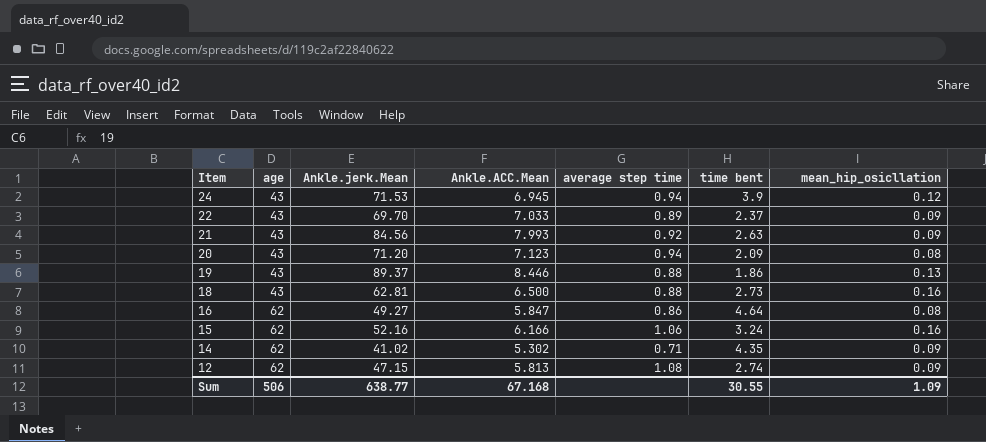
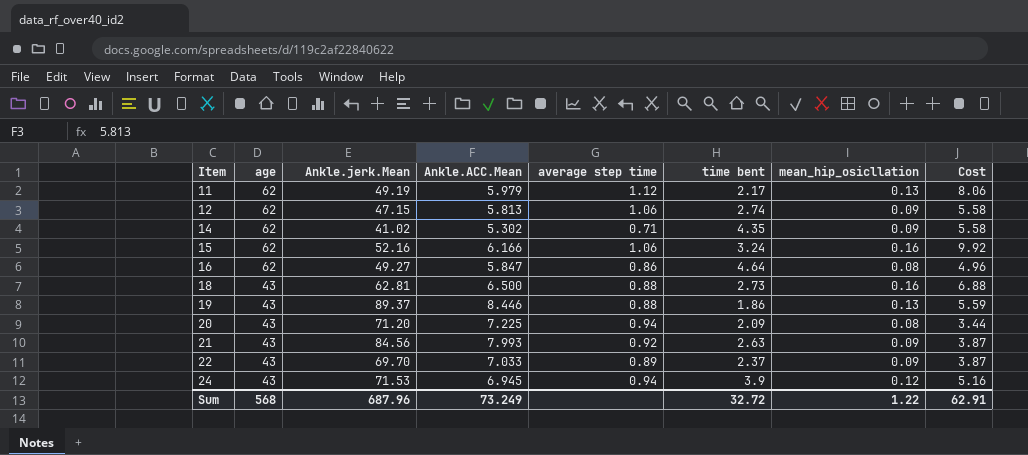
row order: Item descending -> Item ascending
column Cost | formula: none -> [age] * [mean_hip_osicllation]
row 11: none -> 62 | 49.19 | 5.979 | 1.12 | 2.17 | 0.13 | 8.06
12 | average step time: 1.08 -> 1.06
20 | Ankle.ACC.Mean: 7.123 -> 7.225
Sum | age: 506 -> 568
Sum | Ankle.jerk.Mean: 638.77 -> 687.96
Sum | Ankle.ACC.Mean: 67.168 -> 73.249
Sum | time bent: 30.55 -> 32.72
Sum | mean_hip_osicllation: 1.09 -> 1.22

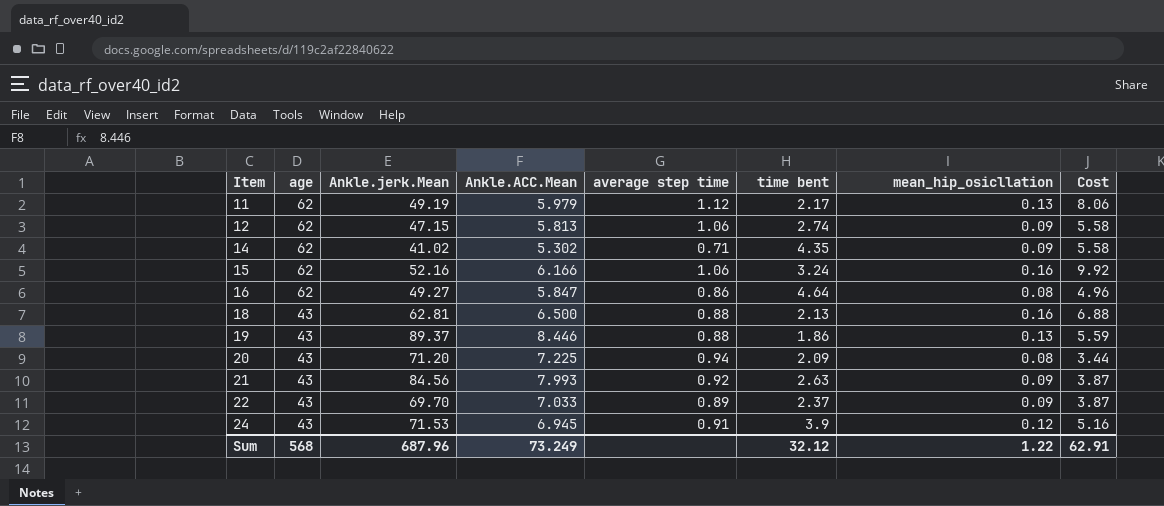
18 | time bent: 2.73 -> 2.13
24 | average step time: 0.94 -> 0.91
Sum | time bent: 32.72 -> 32.12

